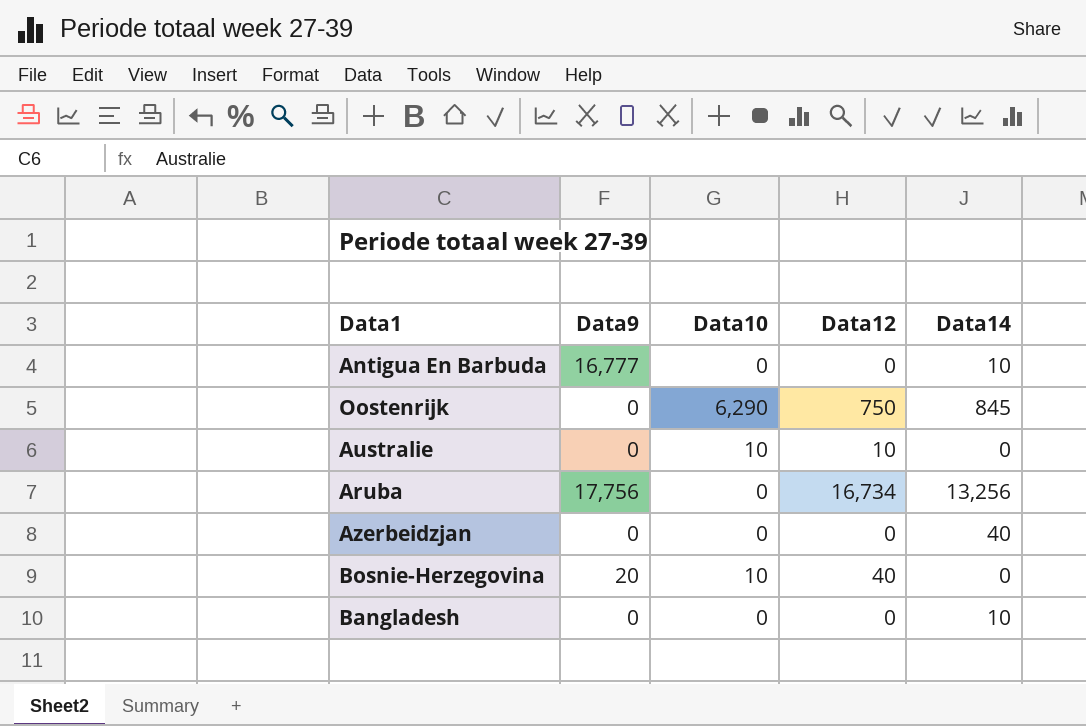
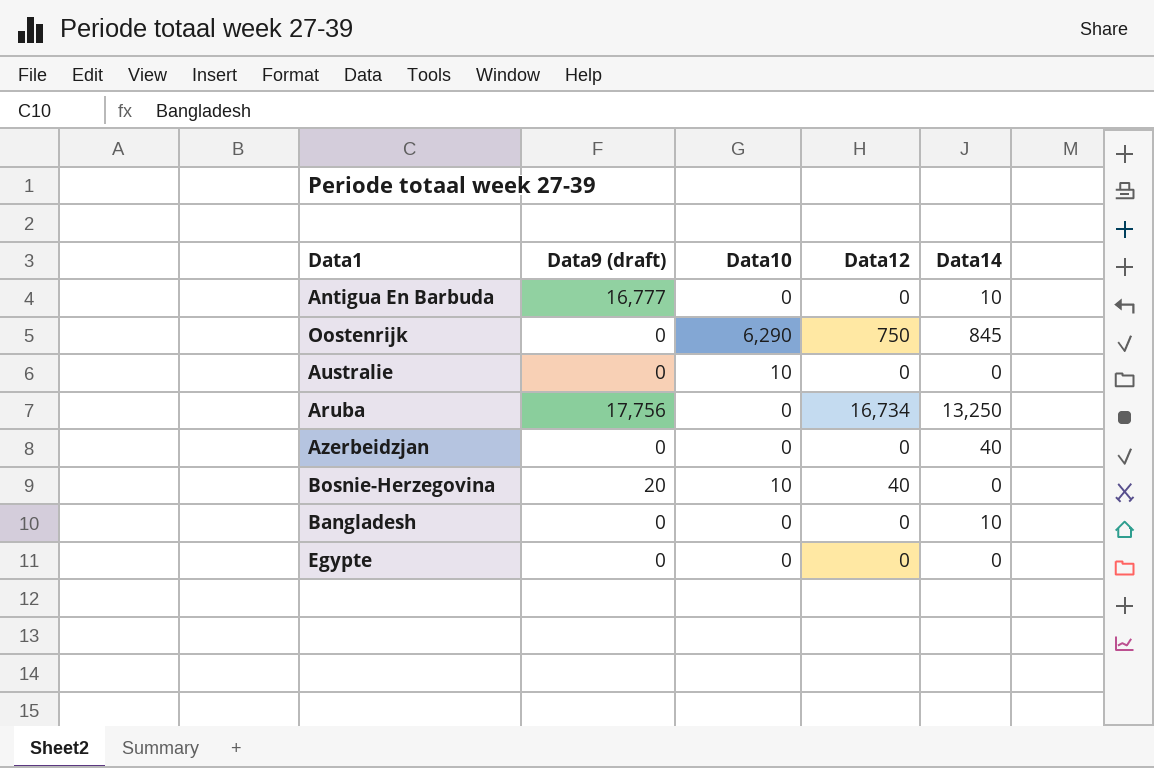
column name: Data9 -> Data9 (draft)
Australie | Data12: 10 -> 0
Aruba | Data14: 13,256 -> 13,250
row Egypte: none -> 0 | 0 | 0 | 0

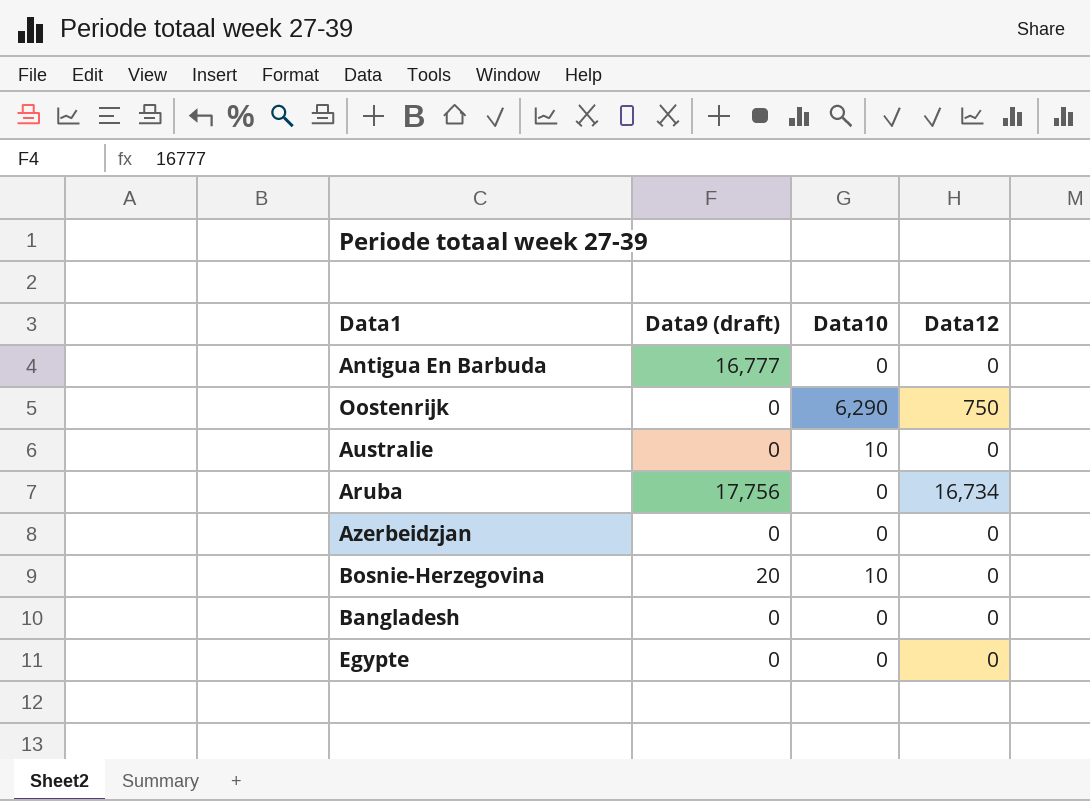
column Data14 | position: 5 -> none
Bosnie-Herzegovina | Data12: 40 -> 0

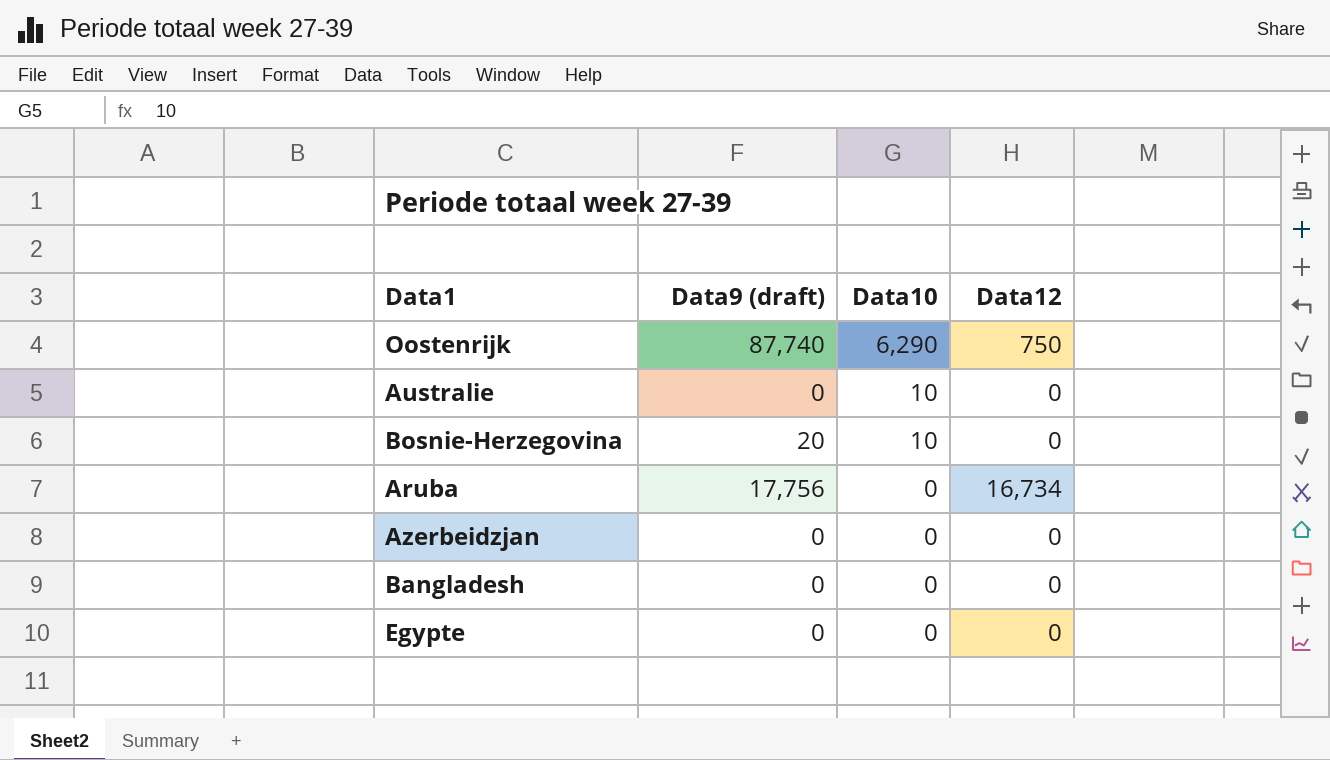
row order: none -> Data10 descending
row Antigua En Barbuda: 16,777 | 0 | 0 -> none
Oostenrijk | Data9 (draft): 0 -> 87,740

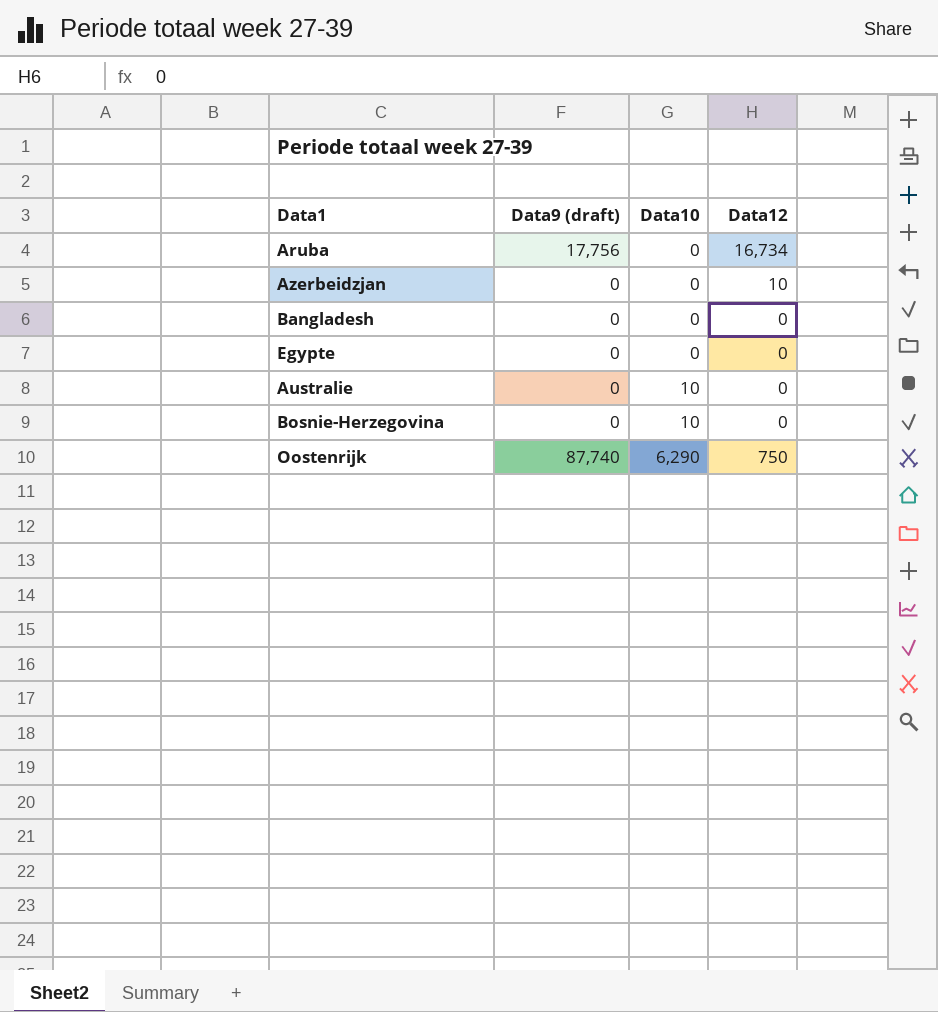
row order: Data10 descending -> Data10 ascending
Azerbeidzjan | Data12: 0 -> 10
Bosnie-Herzegovina | Data9 (draft): 20 -> 0

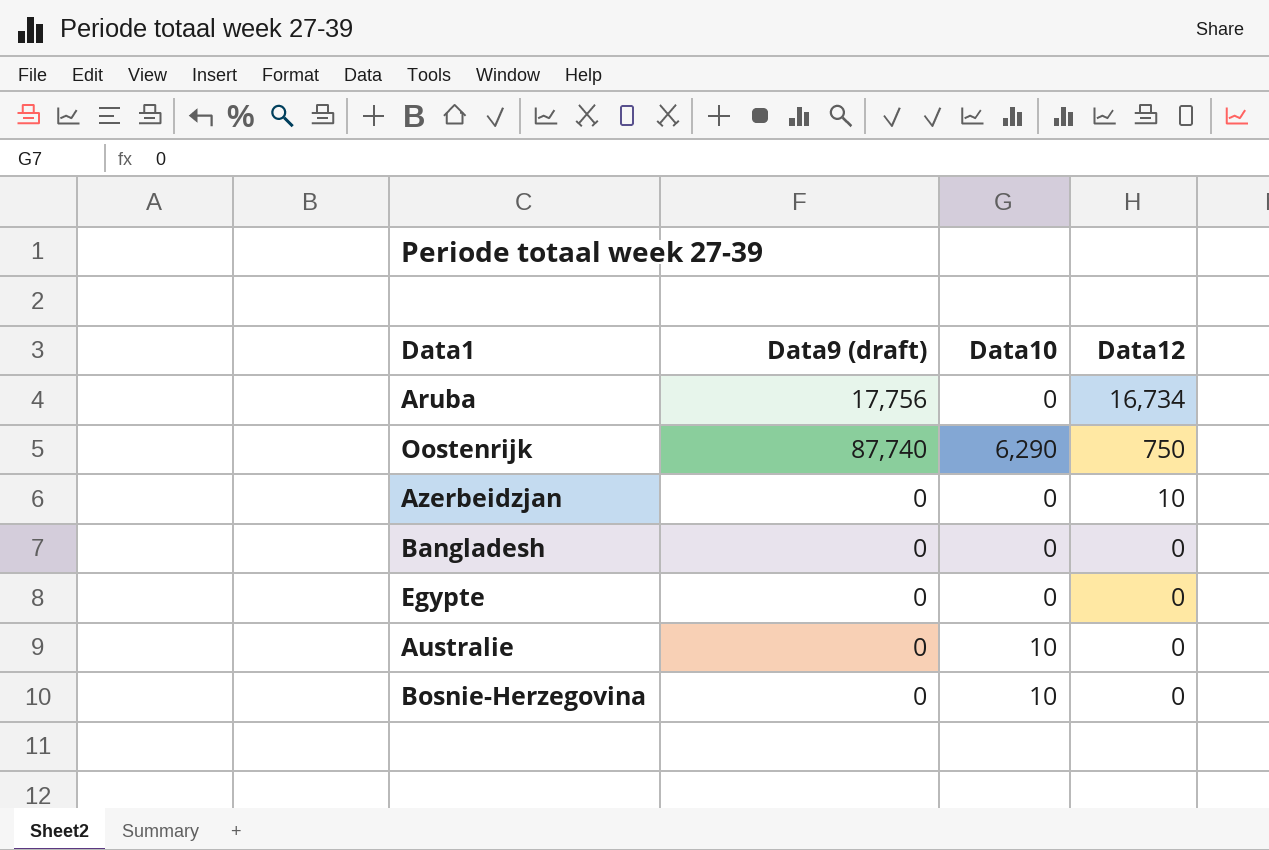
row order: Data10 ascending -> Data12 descending

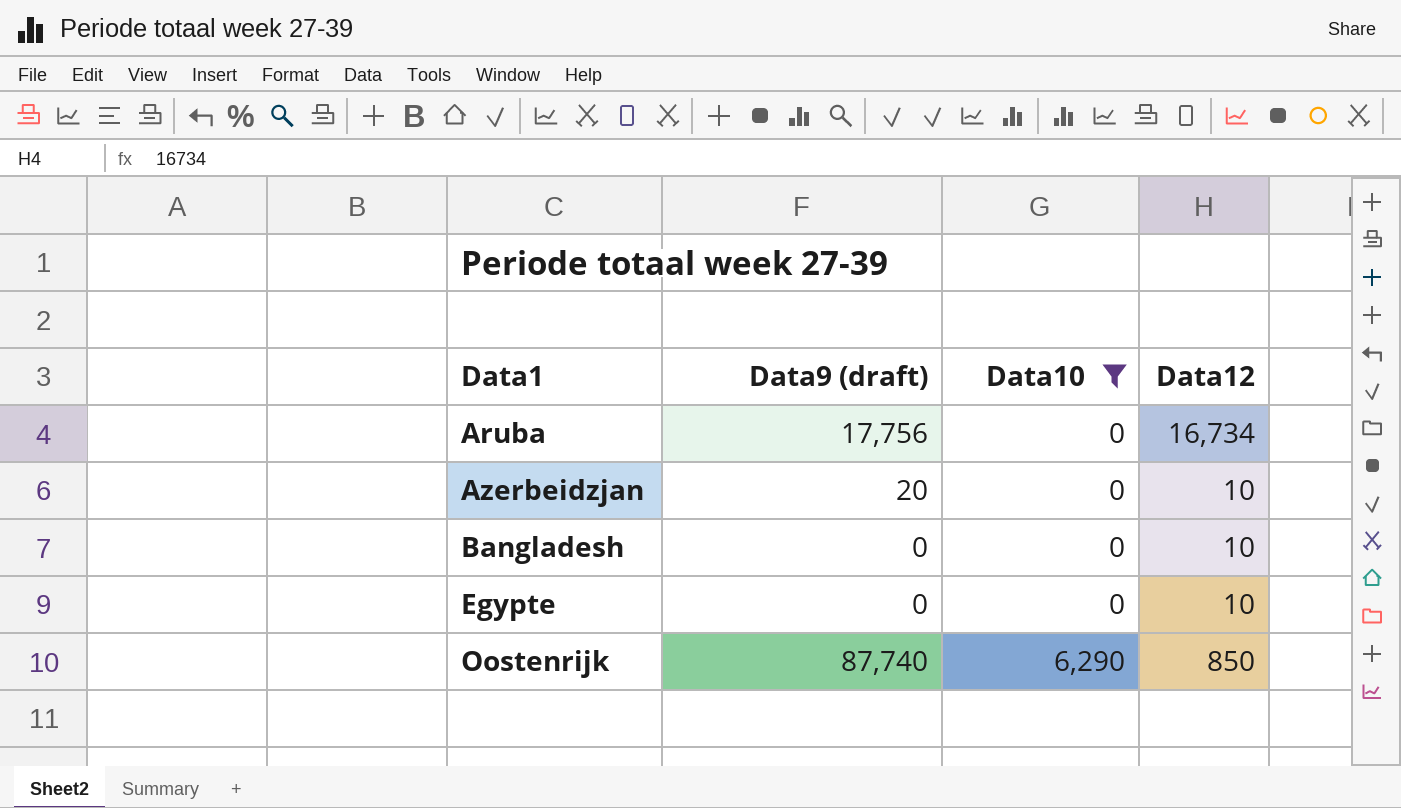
filter: none -> Data10 != 10
row order: Data12 descending -> Data1 ascending
Azerbeidzjan | Data9 (draft): 0 -> 20
Bangladesh | Data12: 0 -> 10
Egypte | Data12: 0 -> 10
Oostenrijk | Data12: 750 -> 850

